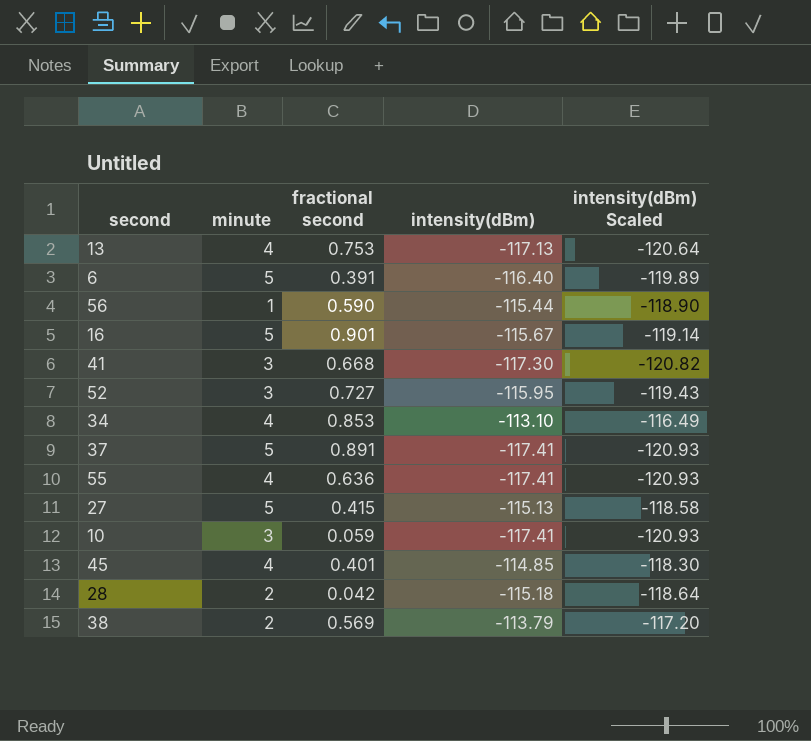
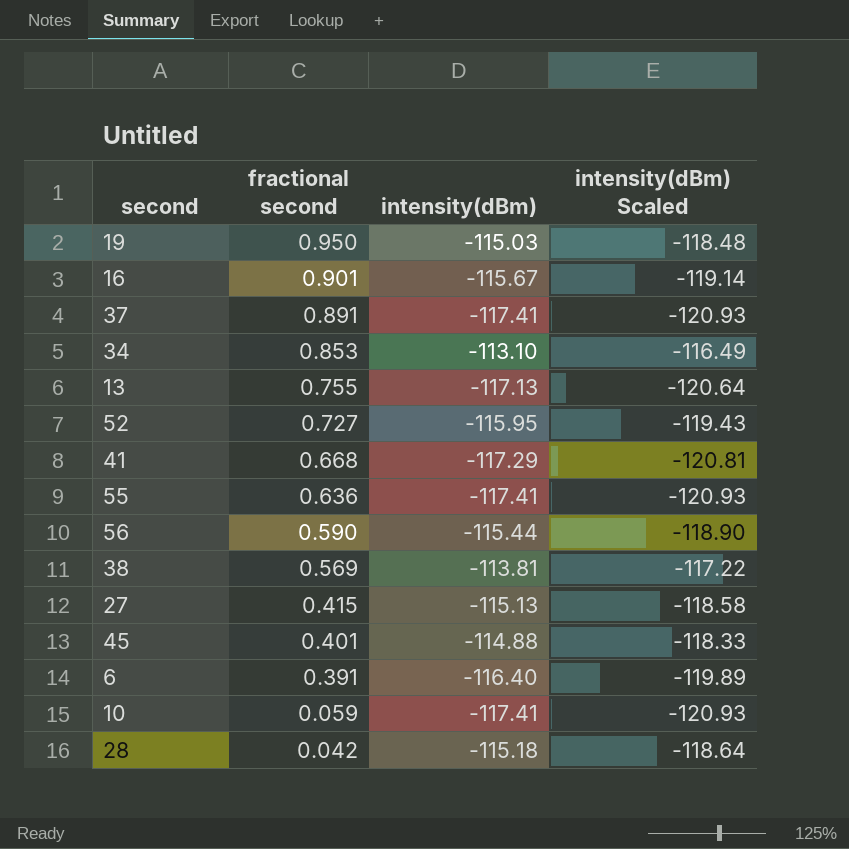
row order: none -> fractional second descending
column minute | position: 2 -> none
row 19: none -> 0.950 | -115.03 | -118.48
13 | fractional second: 0.753 -> 0.755
41 | intensity(dBm): -117.30 -> -117.29
41 | intensity(dBm) Scaled: -120.82 -> -120.81
38 | intensity(dBm): -113.79 -> -113.81
38 | intensity(dBm) Scaled: -117.20 -> -117.22
45 | intensity(dBm): -114.85 -> -114.88
45 | intensity(dBm) Scaled: -118.30 -> -118.33

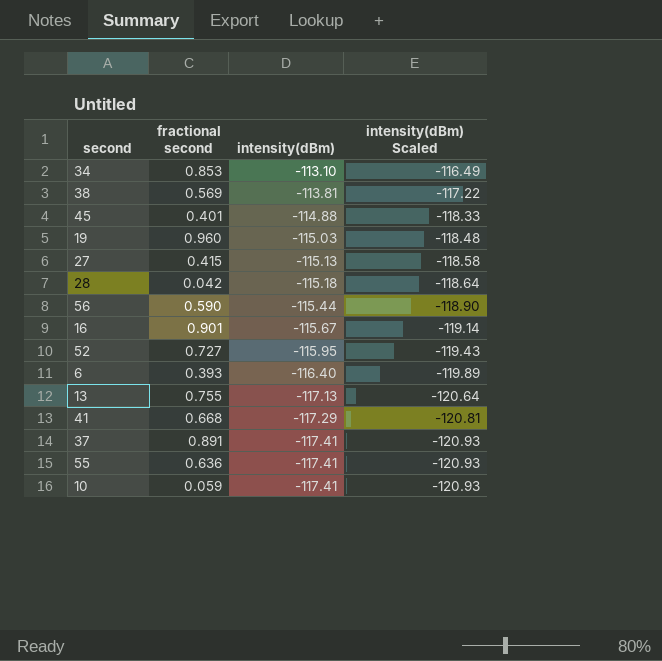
row order: fractional second descending -> intensity(dBm) descending
19 | fractional second: 0.950 -> 0.960
6 | fractional second: 0.391 -> 0.393

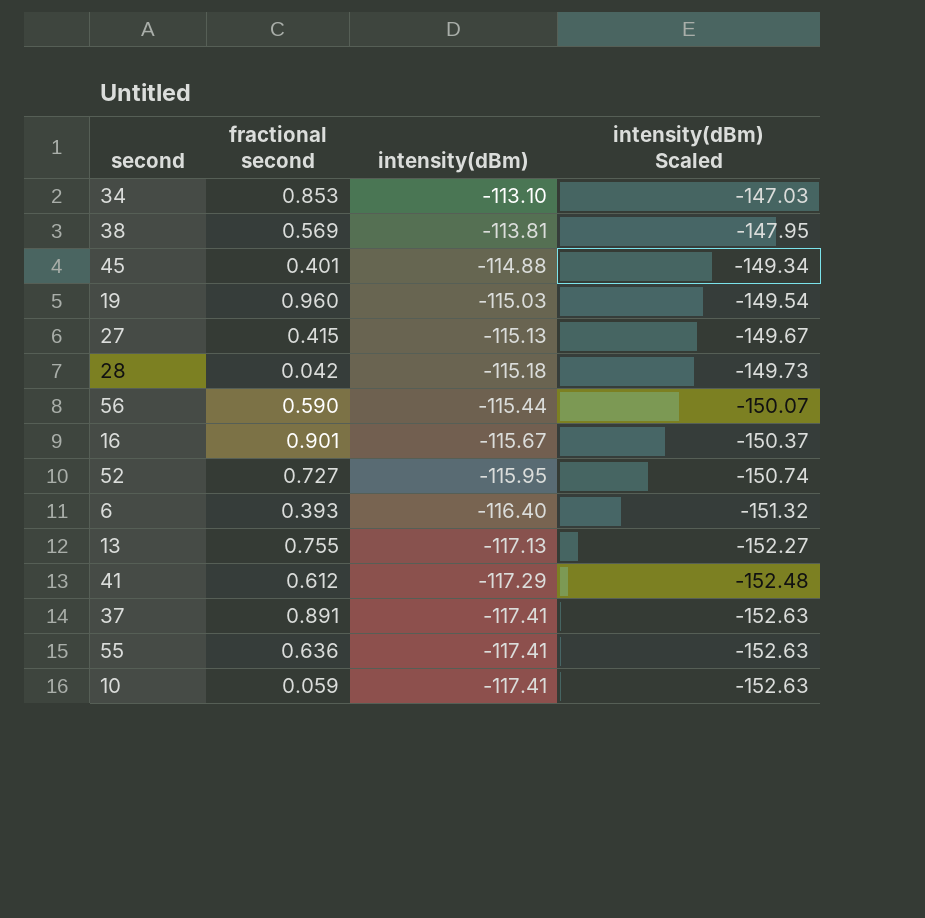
column intensity(dBm) Scaled | formula: [intensity(dBm)] * 1.03 -> [intensity(dBm)] * 1.3
41 | fractional second: 0.668 -> 0.612

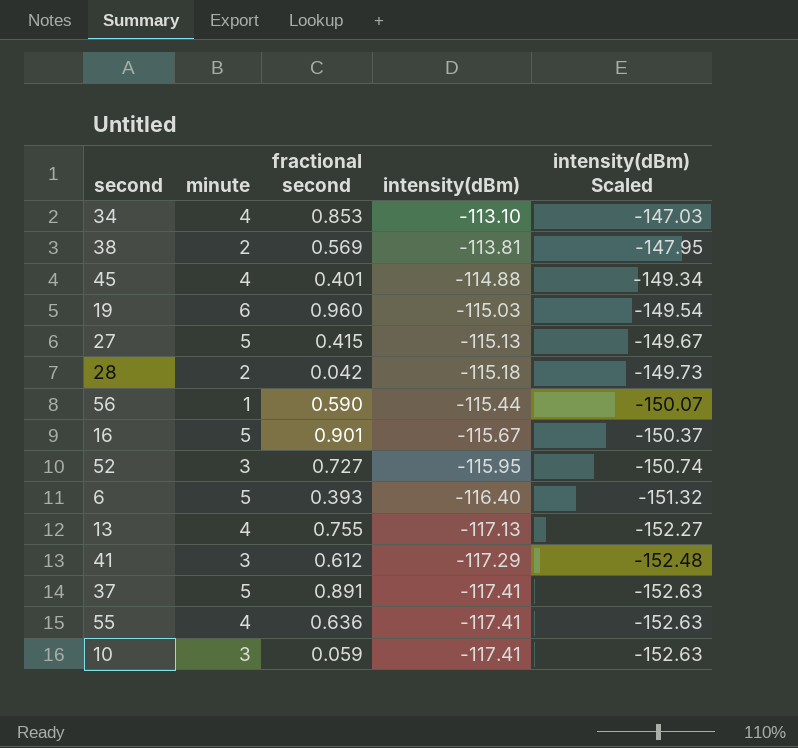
column minute | position: none -> 2

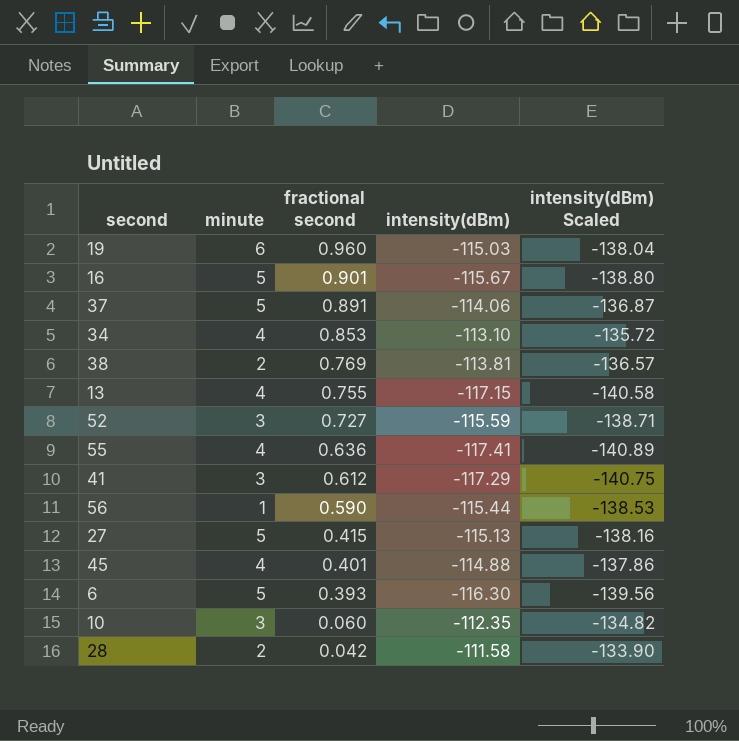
row order: intensity(dBm) descending -> fractional second descending
column intensity(dBm) Scaled | formula: [intensity(dBm)] * 1.3 -> [intensity(dBm)] * 1.2
37 | intensity(dBm): -117.41 -> -114.06
38 | fractional second: 0.569 -> 0.769
13 | intensity(dBm): -117.13 -> -117.15
52 | intensity(dBm): -115.95 -> -115.59
6 | intensity(dBm): -116.40 -> -116.30
10 | fractional second: 0.059 -> 0.060
10 | intensity(dBm): -117.41 -> -112.35
28 | intensity(dBm): -115.18 -> -111.58

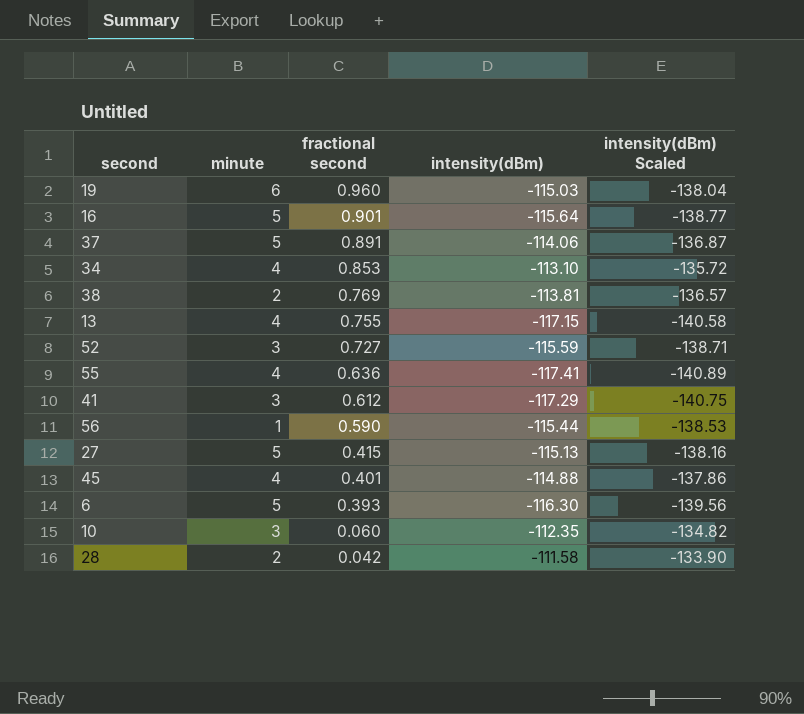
16 | intensity(dBm): -115.67 -> -115.64
16 | intensity(dBm) Scaled: -138.80 -> -138.77

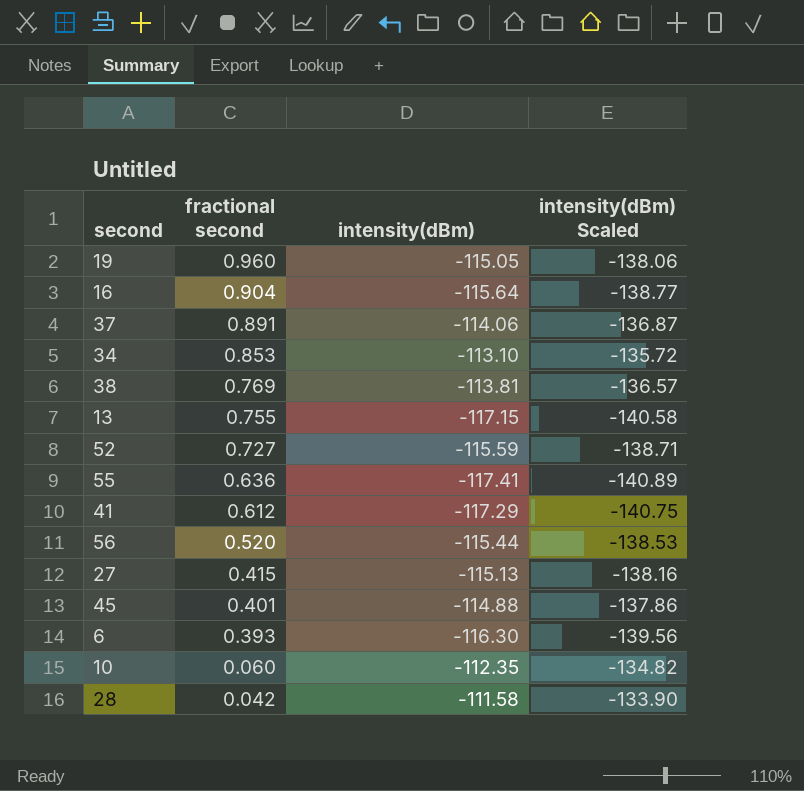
column minute | position: 2 -> none
19 | intensity(dBm): -115.03 -> -115.05
19 | intensity(dBm) Scaled: -138.04 -> -138.06
16 | fractional second: 0.901 -> 0.904
56 | fractional second: 0.590 -> 0.520

